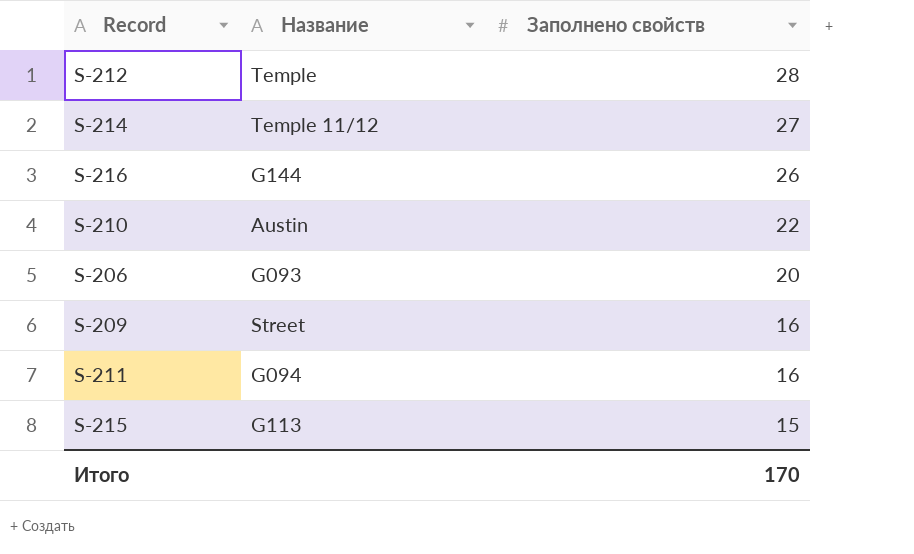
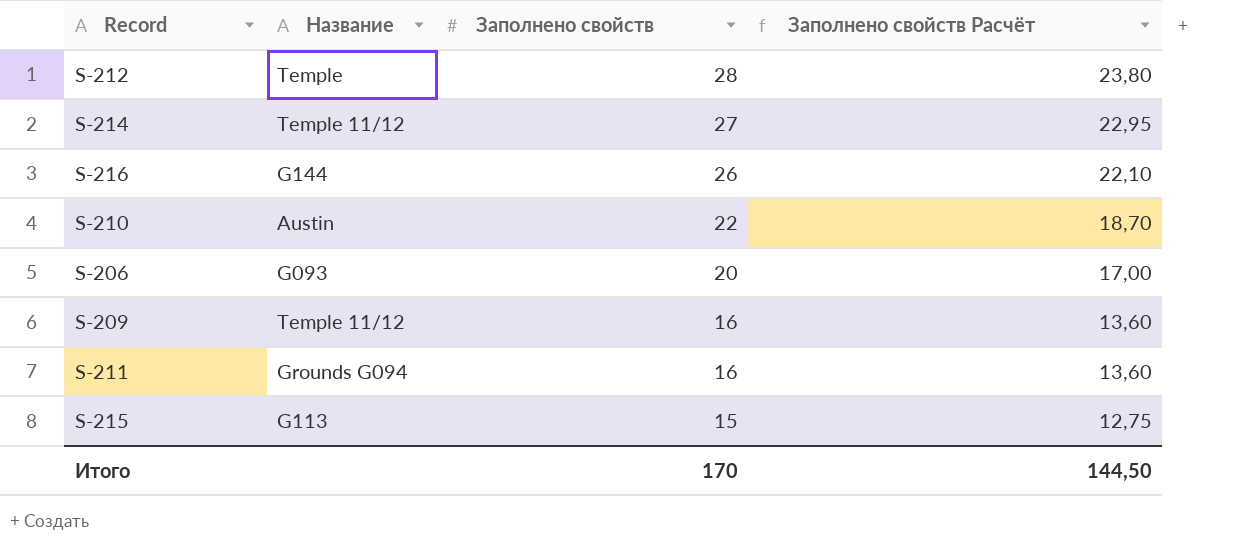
column Заполнено свойств Расчёт | formula: none -> [Заполнено свойств] * 0,85
S-209 | Название: Street -> Temple 11/12
S-211 | Название: G094 -> Grounds G094

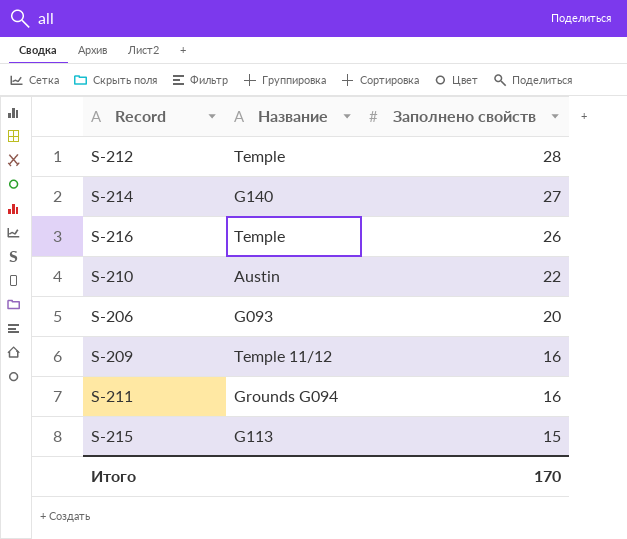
column Заполнено свойств Расчёт | formula: [Заполнено свойств] * 0,85 -> none
S-214 | Название: Temple 11/12 -> G140
S-216 | Название: G144 -> Temple

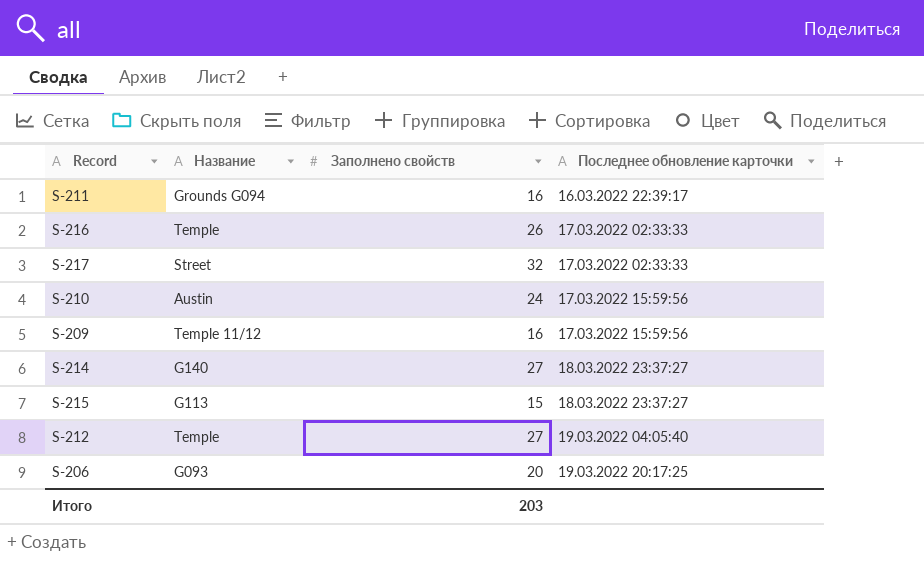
row order: Заполнено свойств descending -> Последнее обновление карточки ascending
column Последнее обновление карточки | position: none -> 4
row S-217: none -> Street | 32 | 17.03.2022 02:33:33
S-210 | Заполнено свойств: 22 -> 24
S-212 | Заполнено свойств: 28 -> 27
Итого | Заполнено свойств: 170 -> 203

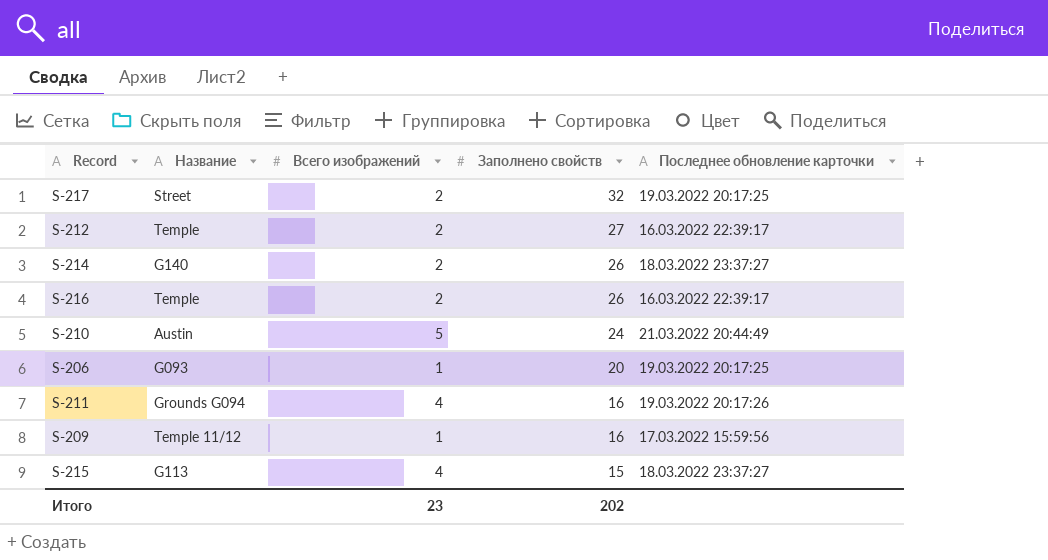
row order: Последнее обновление карточки ascending -> Заполнено свойств descending
column Всего изображений | position: none -> 3
S-217 | Последнее обновление карточки: 17.03.2022 02:33:33 -> 19.03.2022 20:17:25
S-212 | Последнее обновление карточки: 19.03.2022 04:05:40 -> 16.03.2022 22:39:17
S-214 | Заполнено свойств: 27 -> 26
S-216 | Последнее обновление карточки: 17.03.2022 02:33:33 -> 16.03.2022 22:39:17
S-210 | Последнее обновление карточки: 17.03.2022 15:59:56 -> 21.03.2022 20:44:49
S-211 | Последнее обновление карточки: 16.03.2022 22:39:17 -> 19.03.2022 20:17:26
Итого | Заполнено свойств: 203 -> 202

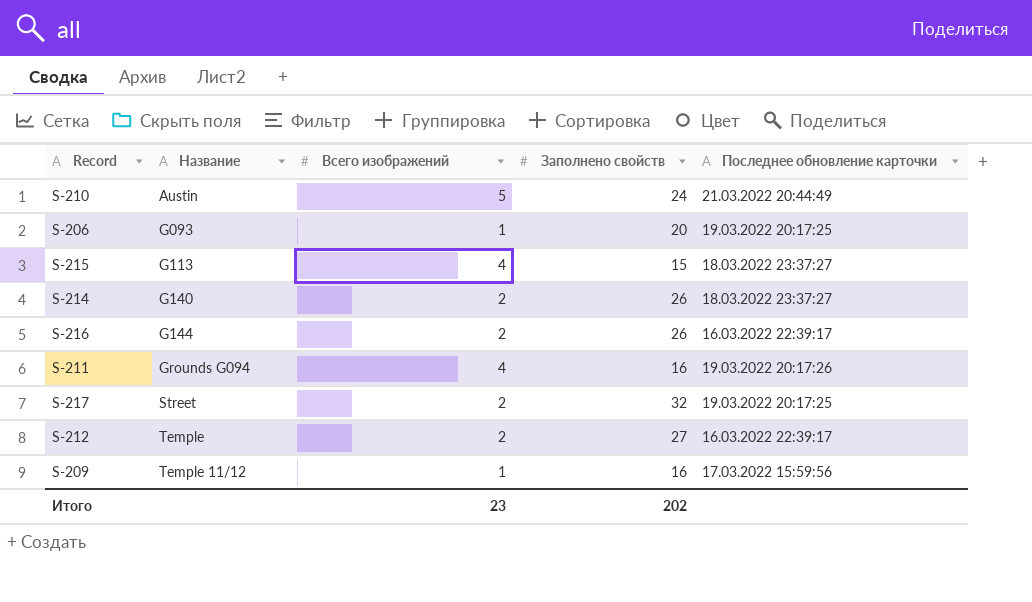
row order: Заполнено свойств descending -> Название ascending
S-216 | Название: Temple -> G144

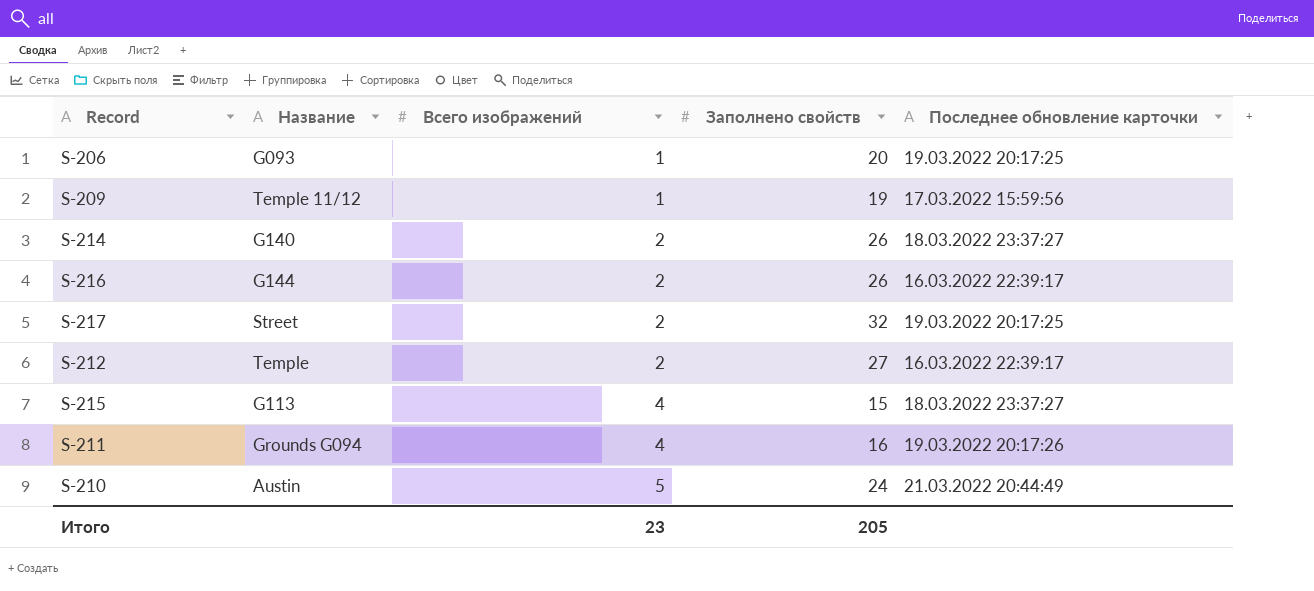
row order: Название ascending -> Всего изображений ascending
S-209 | Заполнено свойств: 16 -> 19
Итого | Заполнено свойств: 202 -> 205

